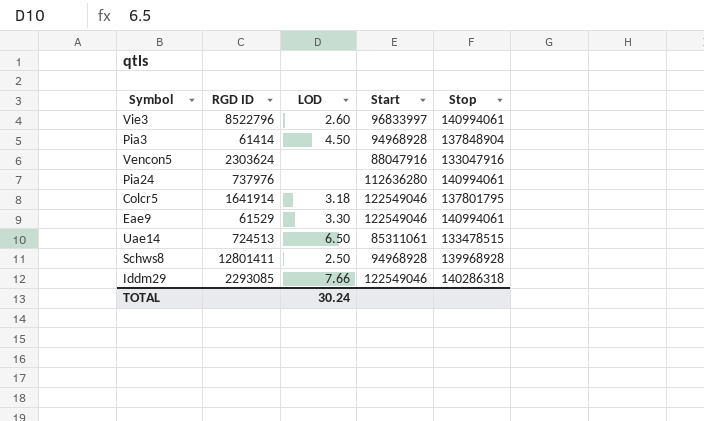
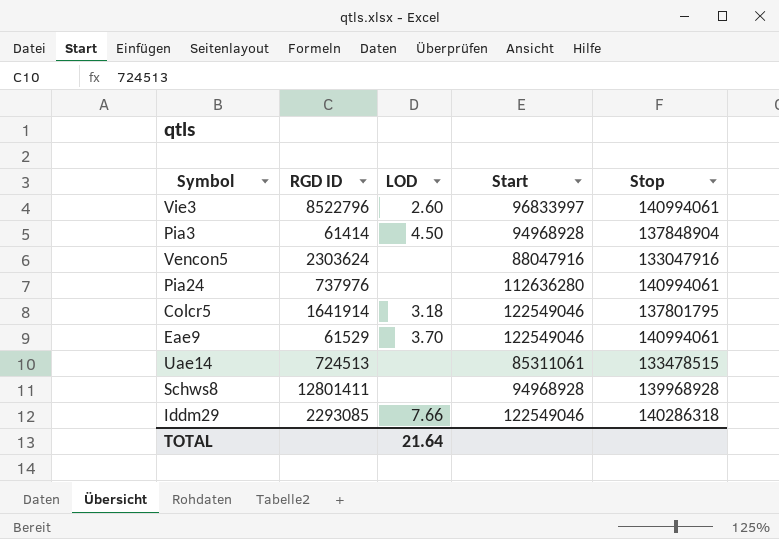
Eae9 | LOD: 3.30 -> 3.70
Uae14 | LOD: 6.50 -> none
Schws8 | LOD: 2.50 -> none
TOTAL | LOD: 30.24 -> 21.64

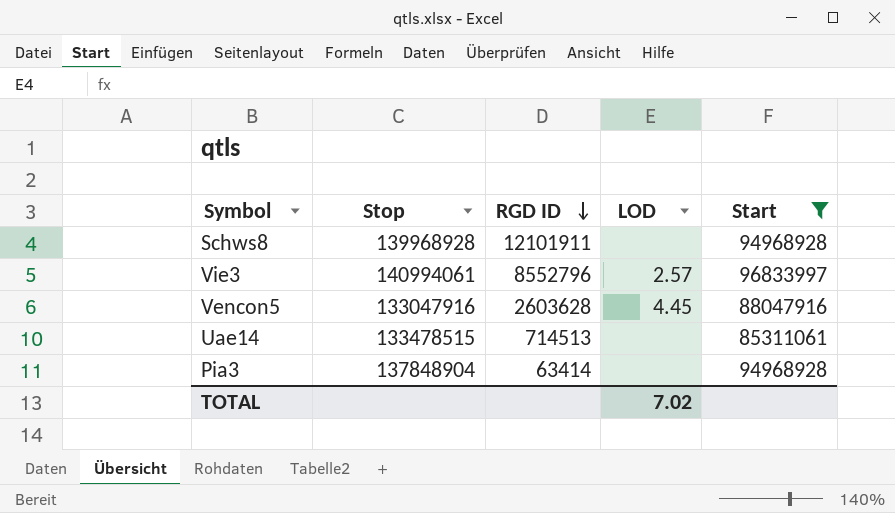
filter: none -> Start <= 96833997
row order: none -> RGD ID descending
column Stop | position: 5 -> 2
Schws8 | RGD ID: 12801411 -> 12101911
Vie3 | RGD ID: 8522796 -> 8552796
Vie3 | LOD: 2.60 -> 2.57
Vencon5 | RGD ID: 2303624 -> 2603628
Vencon5 | LOD: none -> 4.45
Uae14 | RGD ID: 724513 -> 714513
Pia3 | RGD ID: 61414 -> 63414
Pia3 | LOD: 4.50 -> none
TOTAL | LOD: 21.64 -> 7.02

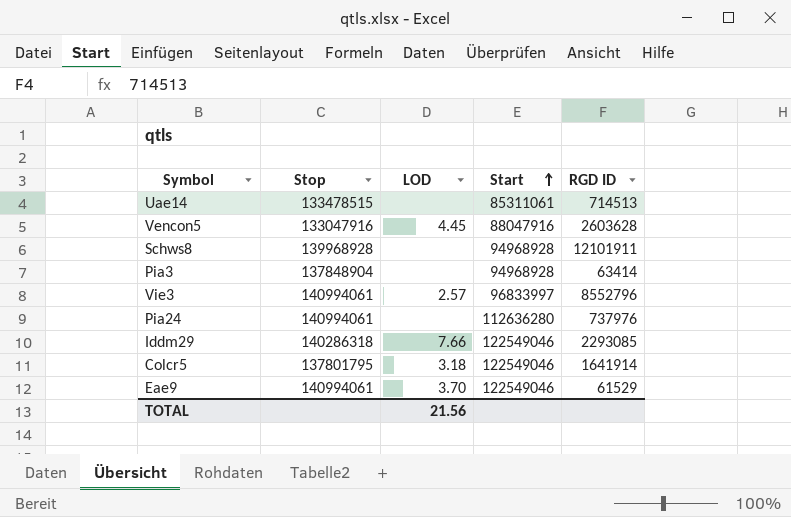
filter: Start <= 96833997 -> none
row order: RGD ID descending -> Start ascending
column RGD ID | position: 3 -> 5
TOTAL | LOD: 7.02 -> 21.56

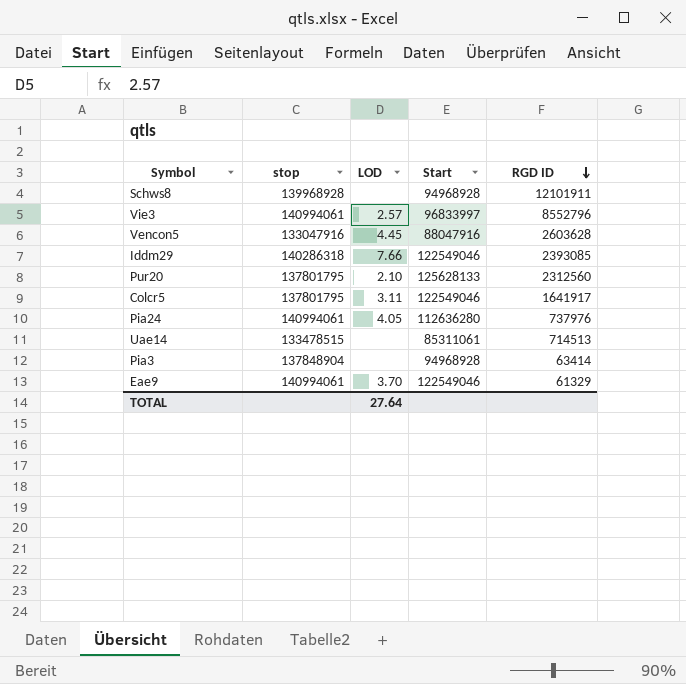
row order: Start ascending -> RGD ID descending
column name: Stop -> stop
Iddm29 | RGD ID: 2293085 -> 2393085
row Pur20: none -> 137801795 | 2.10 | 125628133 | 2312560
Colcr5 | LOD: 3.18 -> 3.11
Colcr5 | RGD ID: 1641914 -> 1641917
Pia24 | LOD: none -> 4.05
Eae9 | RGD ID: 61529 -> 61329
TOTAL | LOD: 21.56 -> 27.64

